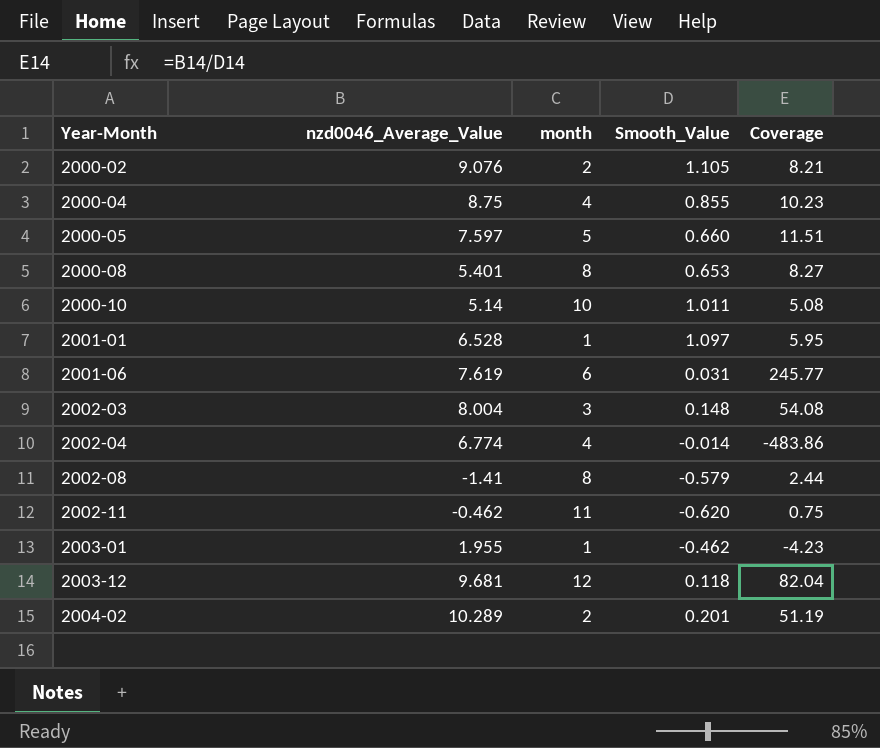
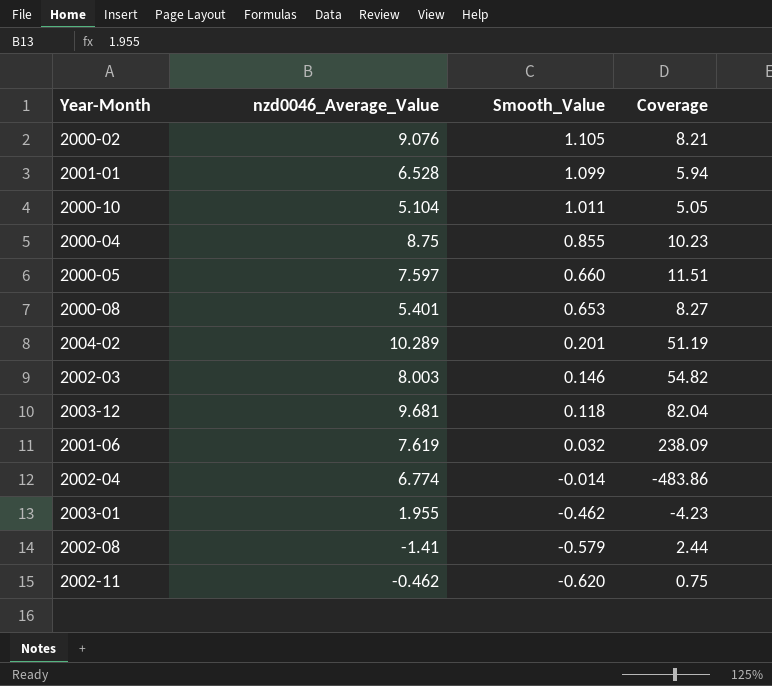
row order: Year-Month ascending -> Smooth_Value descending
column month | position: 3 -> none
2001-01 | Smooth_Value: 1.097 -> 1.099
2001-01 | Coverage: 5.95 -> 5.94
2000-10 | nzd0046_Average_Value: 5.14 -> 5.104
2000-10 | Coverage: 5.08 -> 5.05
2002-03 | nzd0046_Average_Value: 8.004 -> 8.003
2002-03 | Smooth_Value: 0.148 -> 0.146
2002-03 | Coverage: 54.08 -> 54.82
2001-06 | Smooth_Value: 0.031 -> 0.032
2001-06 | Coverage: 245.77 -> 238.09

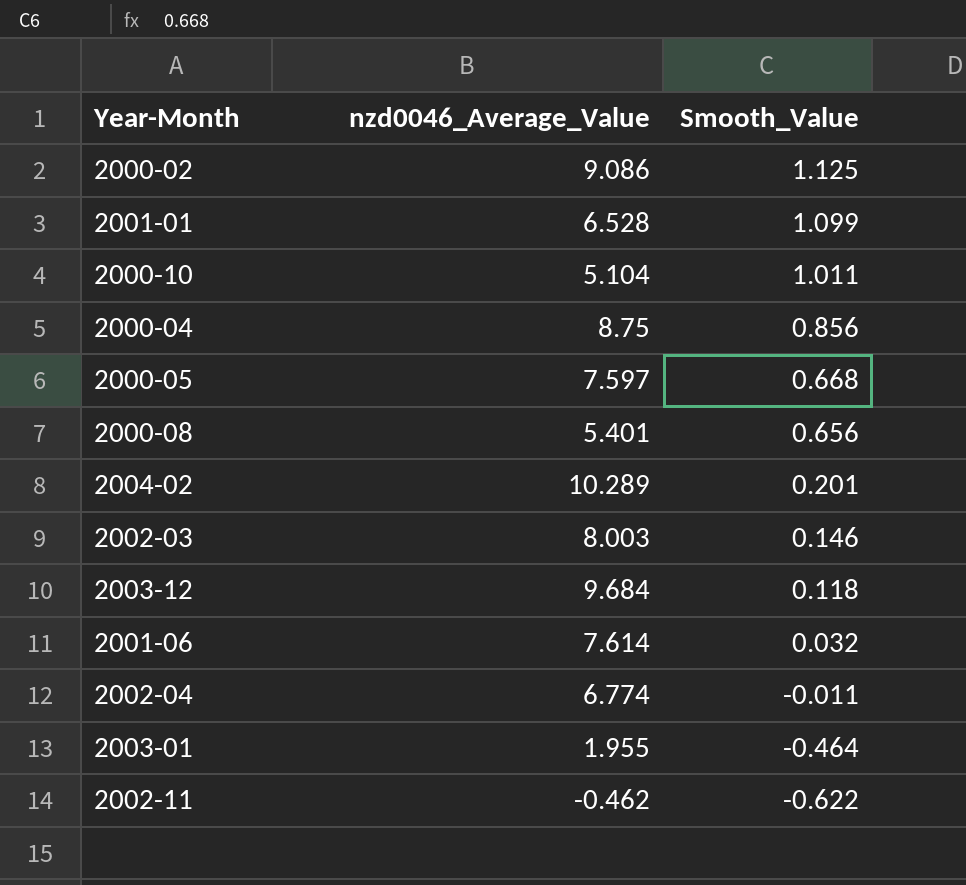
column Coverage | formula: [nzd0046_Average_Value] / [Smooth_Value] -> none
row 2002-08: -1.41 | -0.579 | 2.44 -> none
2000-02 | nzd0046_Average_Value: 9.076 -> 9.086
2000-02 | Smooth_Value: 1.105 -> 1.125
2000-04 | Smooth_Value: 0.855 -> 0.856
2000-05 | Smooth_Value: 0.660 -> 0.668
2000-08 | Smooth_Value: 0.653 -> 0.656
2003-12 | nzd0046_Average_Value: 9.681 -> 9.684
2001-06 | nzd0046_Average_Value: 7.619 -> 7.614
2002-04 | Smooth_Value: -0.014 -> -0.011
2003-01 | Smooth_Value: -0.462 -> -0.464
2002-11 | Smooth_Value: -0.620 -> -0.622

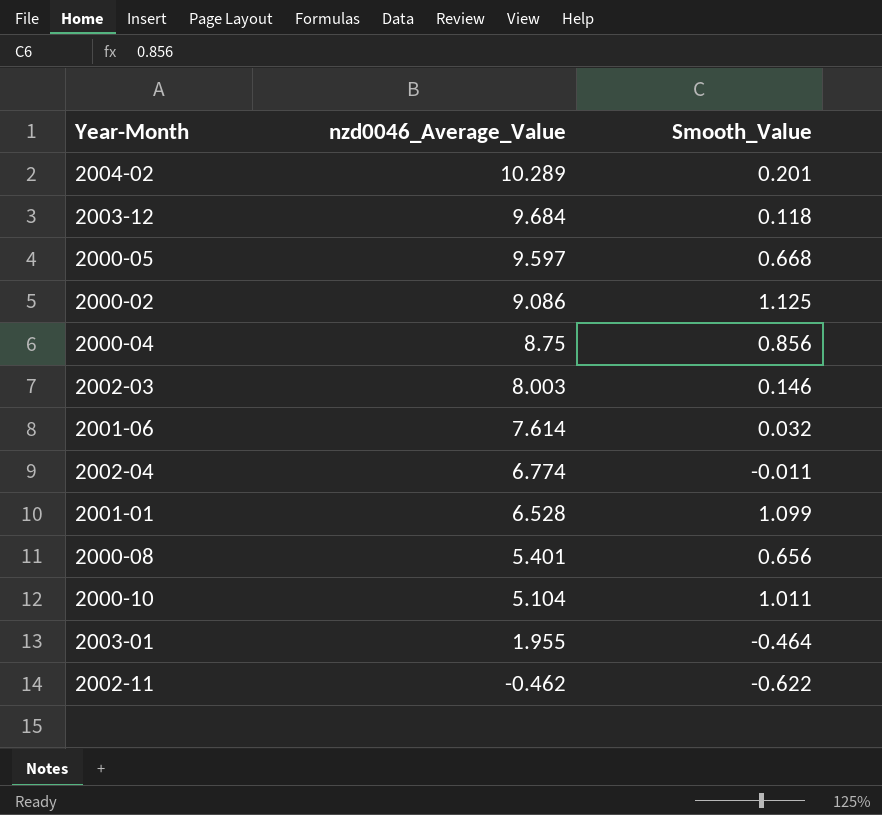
row order: Smooth_Value descending -> nzd0046_Average_Value descending
2000-05 | nzd0046_Average_Value: 7.597 -> 9.597

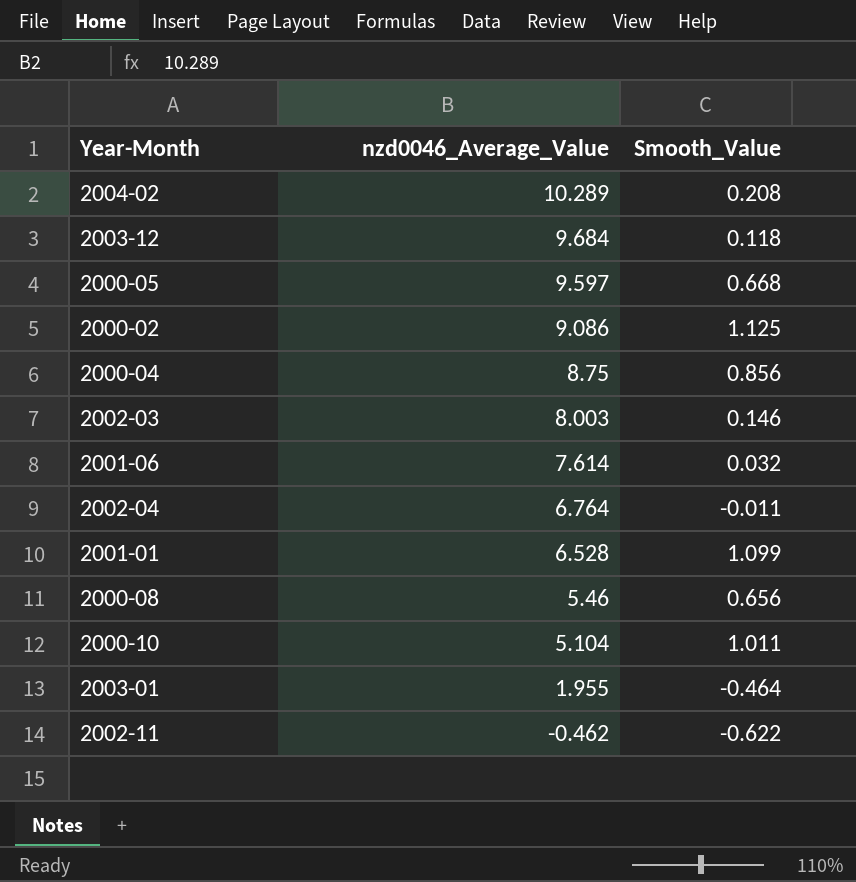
2004-02 | Smooth_Value: 0.201 -> 0.208
2002-04 | nzd0046_Average_Value: 6.774 -> 6.764
2000-08 | nzd0046_Average_Value: 5.401 -> 5.46

